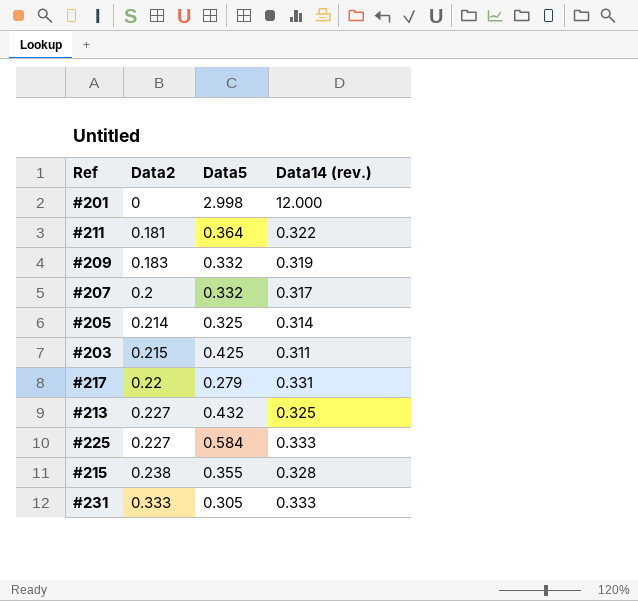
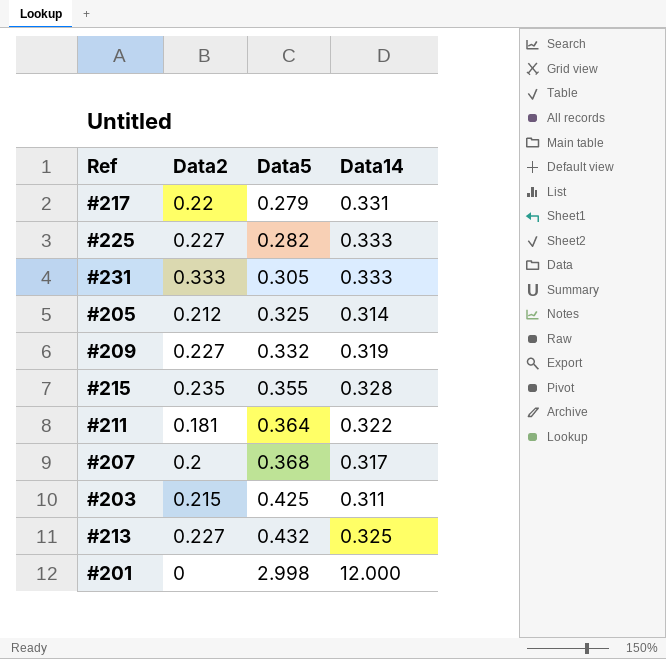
row order: Data2 ascending -> Data5 ascending
column name: Data14 (rev.) -> Data14
#225 | Data5: 0.584 -> 0.282
#205 | Data2: 0.214 -> 0.212
#209 | Data2: 0.183 -> 0.227
#215 | Data2: 0.238 -> 0.235
#207 | Data5: 0.332 -> 0.368

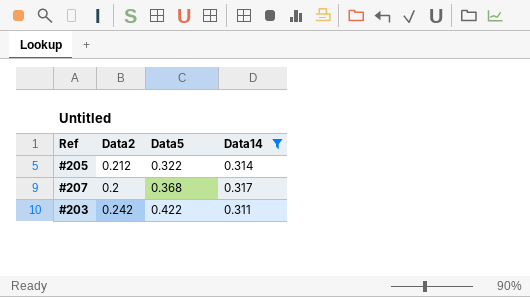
filter: none -> Data14 <= 0.317
#205 | Data5: 0.325 -> 0.322
#203 | Data2: 0.215 -> 0.242
#203 | Data5: 0.425 -> 0.422

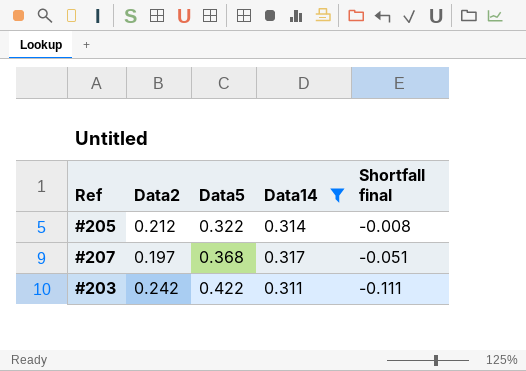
column Shortfall final | formula: none -> [Data14] - [Data5]
#207 | Data2: 0.2 -> 0.197

